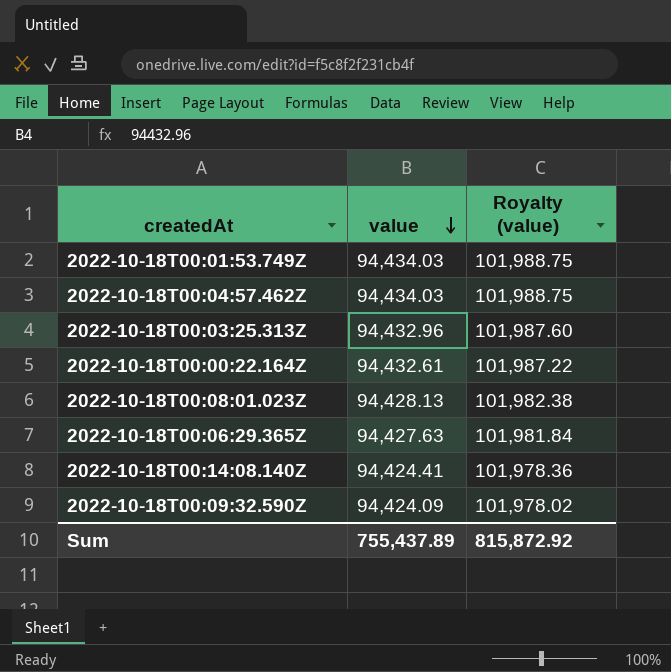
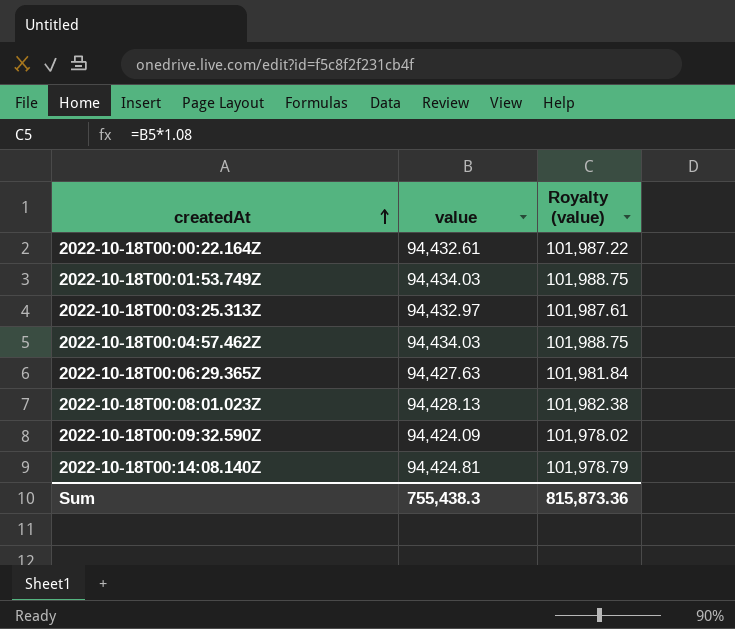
row order: value descending -> createdAt ascending
2022-10-18T00:03:25.313Z | value: 94,432.96 -> 94,432.97
2022-10-18T00:03:25.313Z | Royalty (value): 101,987.60 -> 101,987.61
2022-10-18T00:14:08.140Z | value: 94,424.41 -> 94,424.81
2022-10-18T00:14:08.140Z | Royalty (value): 101,978.36 -> 101,978.79
Sum | value: 755,437.89 -> 755,438.3
Sum | Royalty (value): 815,872.92 -> 815,873.36

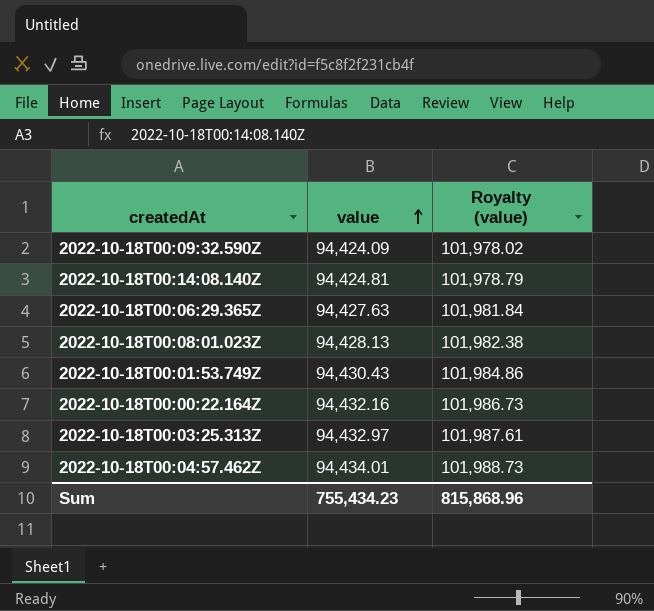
row order: createdAt ascending -> value ascending
2022-10-18T00:01:53.749Z | value: 94,434.03 -> 94,430.43
2022-10-18T00:01:53.749Z | Royalty (value): 101,988.75 -> 101,984.86
2022-10-18T00:00:22.164Z | value: 94,432.61 -> 94,432.16
2022-10-18T00:00:22.164Z | Royalty (value): 101,987.22 -> 101,986.73
2022-10-18T00:04:57.462Z | value: 94,434.03 -> 94,434.01
2022-10-18T00:04:57.462Z | Royalty (value): 101,988.75 -> 101,988.73
Sum | value: 755,438.3 -> 755,434.23
Sum | Royalty (value): 815,873.36 -> 815,868.96

